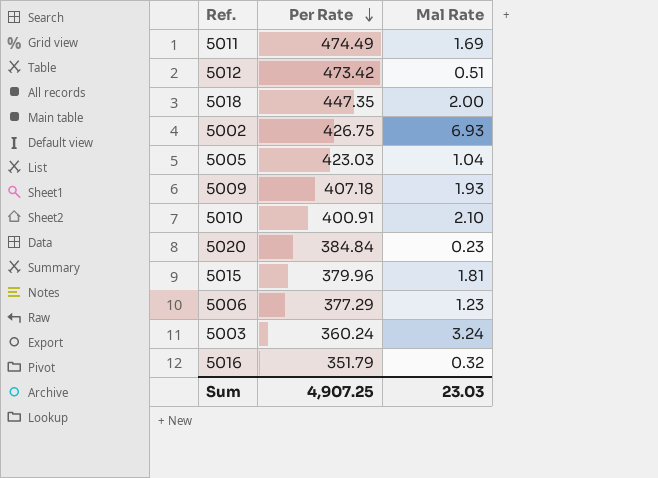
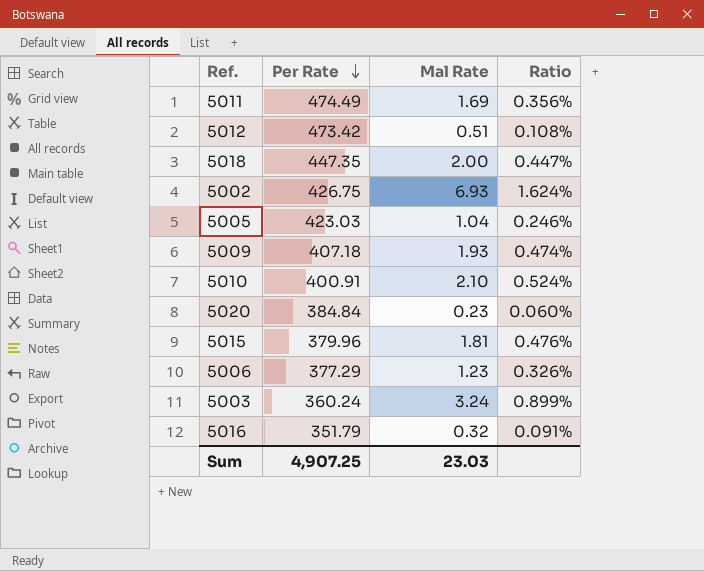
column Ratio | formula: none -> [Mal Rate] / [Per Rate]

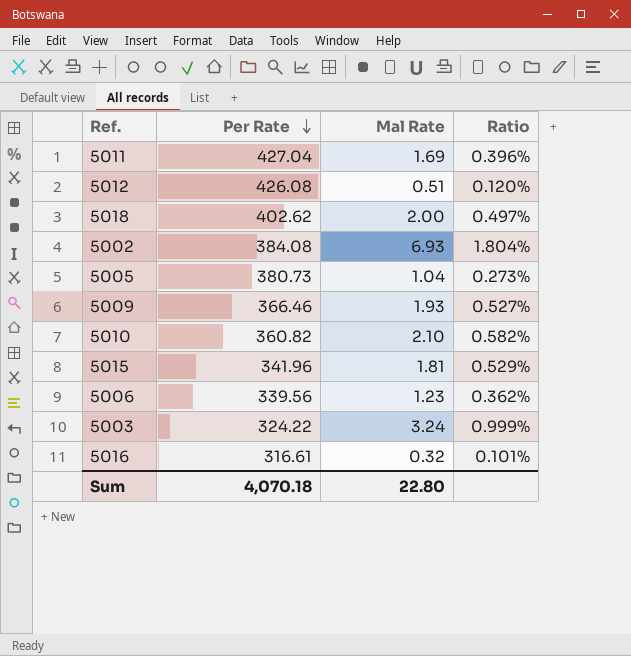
row 5020: 384.84 | 0.23 | 0.060% -> none
5011 | Per Rate: 474.49 -> 427.04
5011 | Ratio: 0.356% -> 0.396%
5012 | Per Rate: 473.42 -> 426.08
5012 | Ratio: 0.108% -> 0.120%
5018 | Per Rate: 447.35 -> 402.62
5018 | Ratio: 0.447% -> 0.497%
5002 | Per Rate: 426.75 -> 384.08
5002 | Ratio: 1.624% -> 1.804%
5005 | Per Rate: 423.03 -> 380.73
5005 | Ratio: 0.246% -> 0.273%
5009 | Per Rate: 407.18 -> 366.46
5009 | Ratio: 0.474% -> 0.527%
5010 | Per Rate: 400.91 -> 360.82
5010 | Ratio: 0.524% -> 0.582%
5015 | Per Rate: 379.96 -> 341.96
5015 | Ratio: 0.476% -> 0.529%
5006 | Per Rate: 377.29 -> 339.56
5006 | Ratio: 0.326% -> 0.362%
5003 | Per Rate: 360.24 -> 324.22
5003 | Ratio: 0.899% -> 0.999%
5016 | Per Rate: 351.79 -> 316.61
5016 | Ratio: 0.091% -> 0.101%
Sum | Per Rate: 4,907.25 -> 4,070.18
Sum | Mal Rate: 23.03 -> 22.80

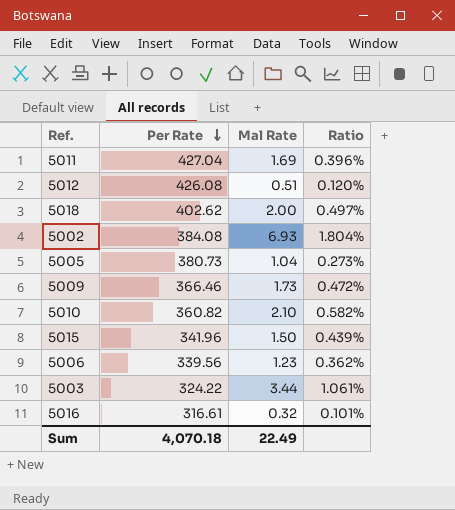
5009 | Mal Rate: 1.93 -> 1.73
5009 | Ratio: 0.527% -> 0.472%
5015 | Mal Rate: 1.81 -> 1.50
5015 | Ratio: 0.529% -> 0.439%
5003 | Mal Rate: 3.24 -> 3.44
5003 | Ratio: 0.999% -> 1.061%
Sum | Mal Rate: 22.80 -> 22.49

